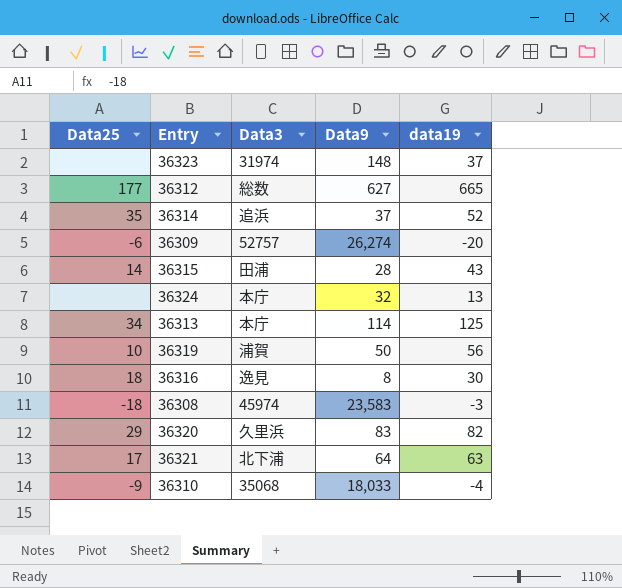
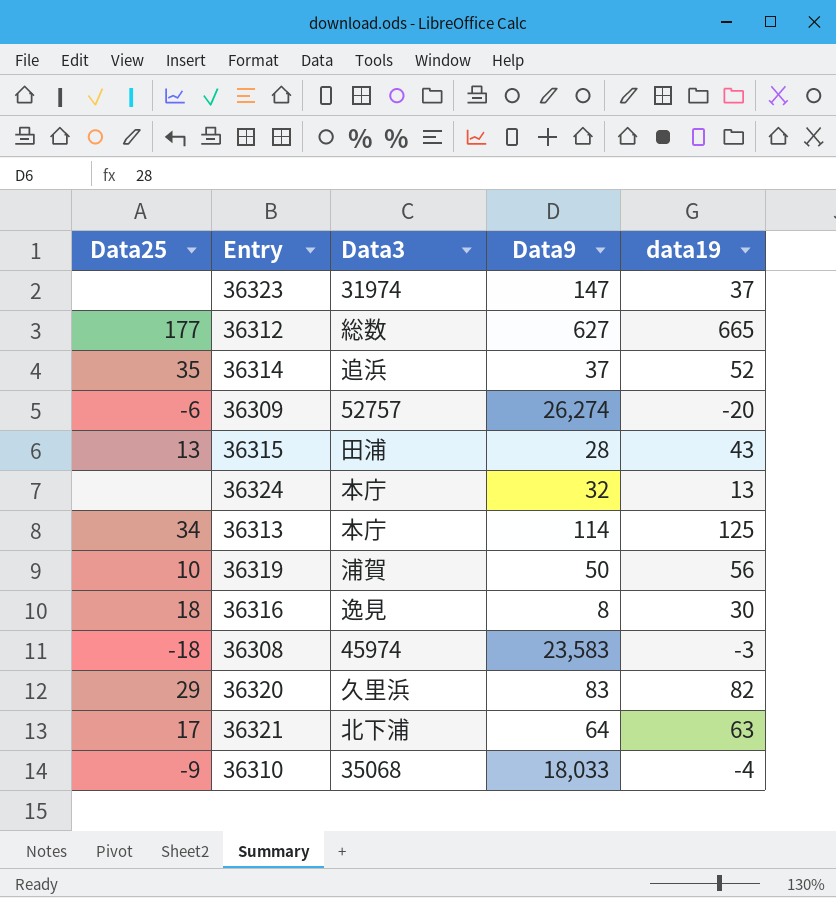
36323 | Data9: 148 -> 147
36315 | Data25: 14 -> 13

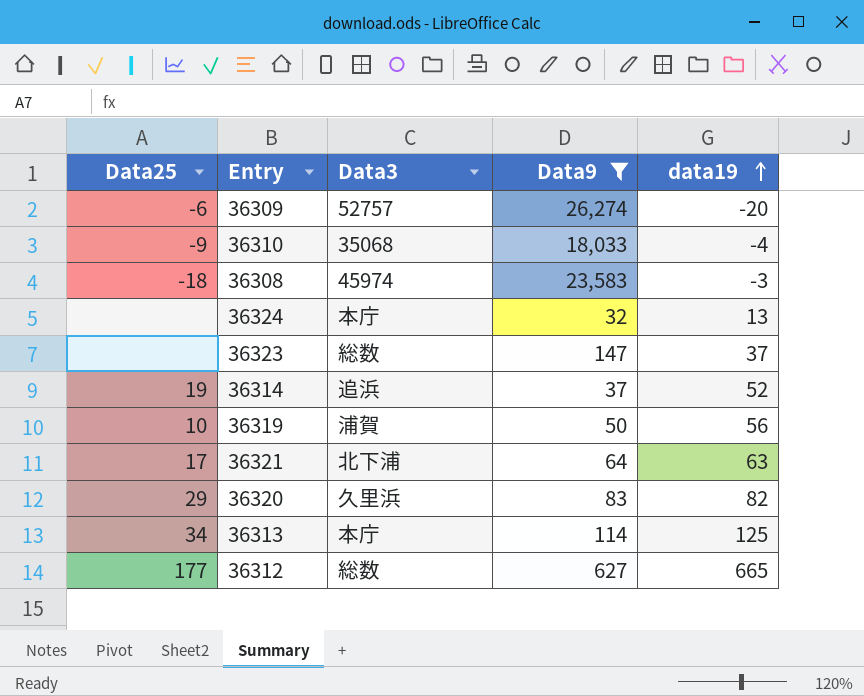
filter: none -> Data9 >= 32
row order: none -> data19 ascending
36323 | Data3: 31974 -> 総数
36314 | Data25: 35 -> 19

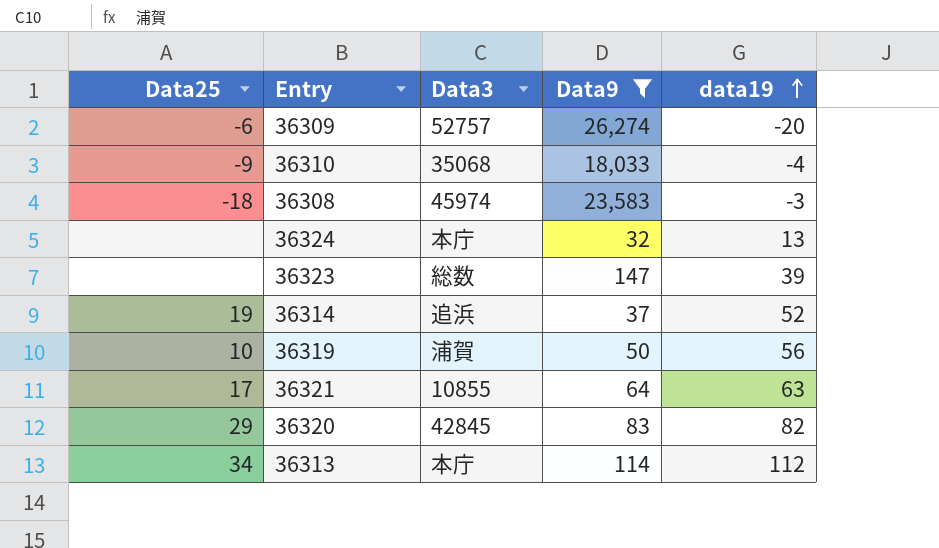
row 36312: 177 | 総数 | 627 | 665 -> none
36323 | data19: 37 -> 39
36321 | Data3: 北下浦 -> 10855
36320 | Data3: 久里浜 -> 42845
36313 | data19: 125 -> 112

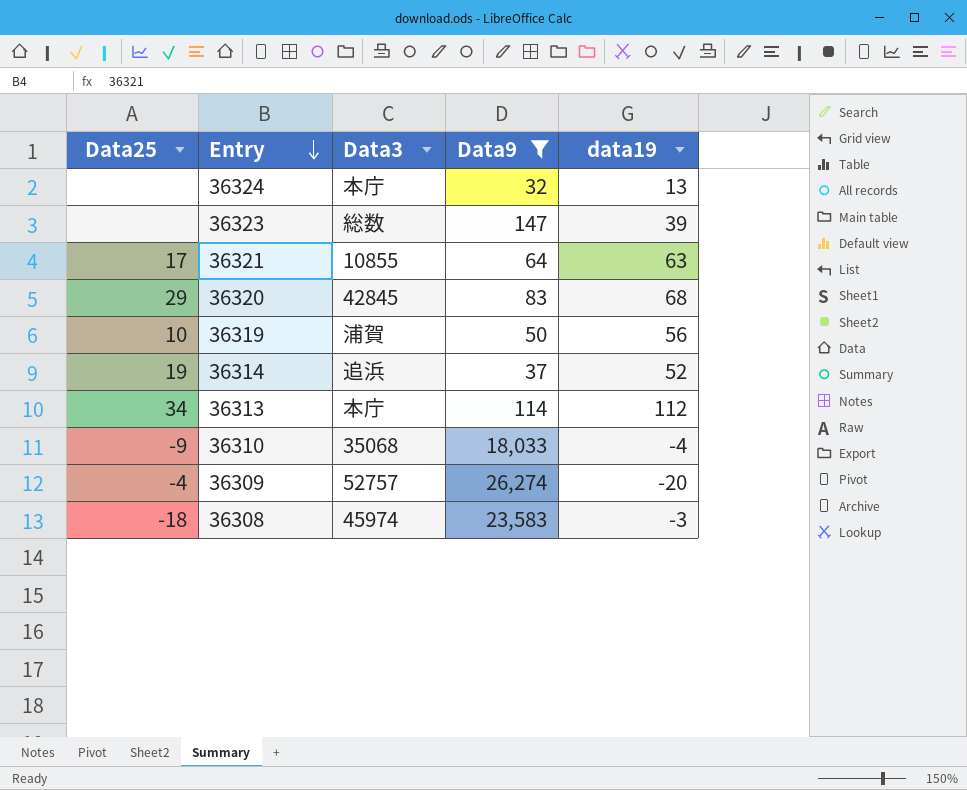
row order: data19 ascending -> Entry descending
36320 | data19: 82 -> 68
36309 | Data25: -6 -> -4

